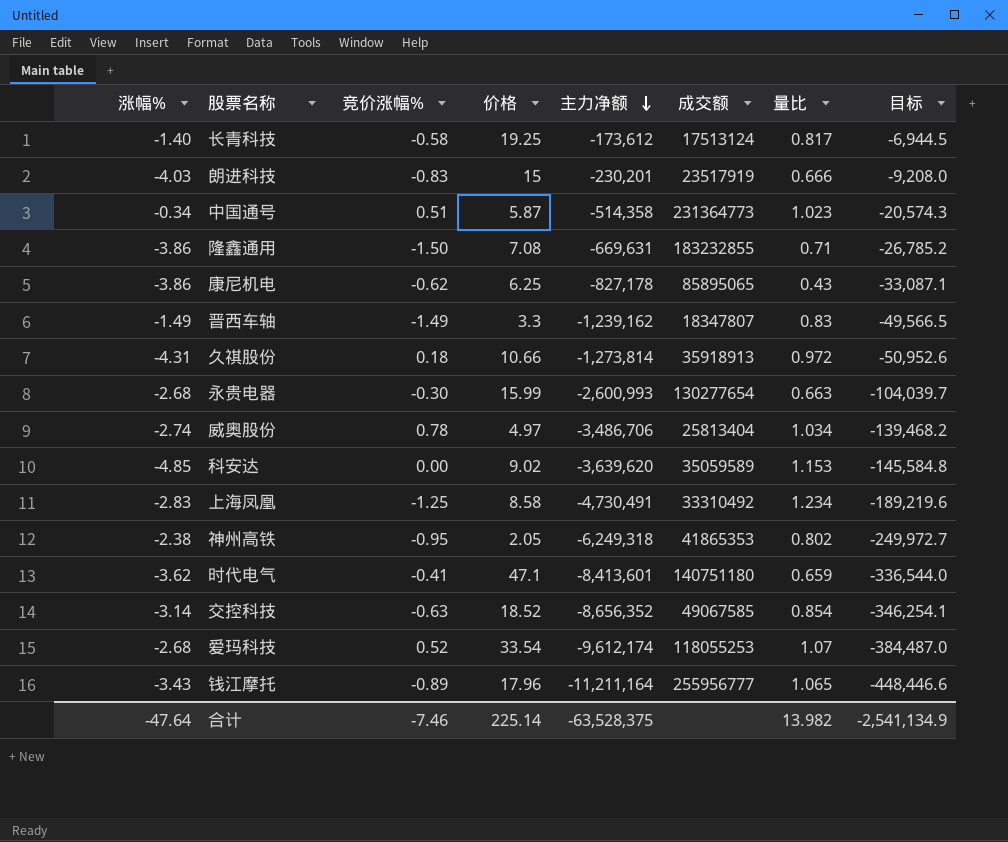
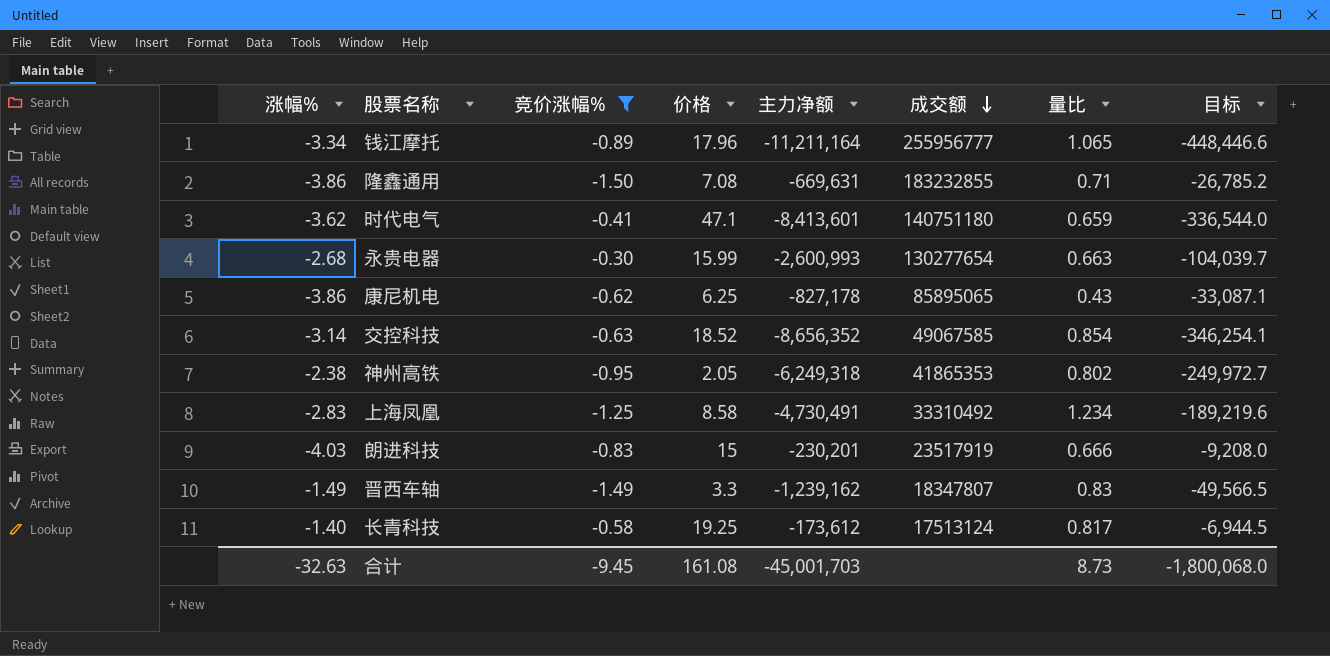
filter: none -> 竞价涨幅% <= -0.30
row order: 主力净额 descending -> 成交额 descending
钱江摩托 | 涨幅%: -3.43 -> -3.34
合计 | 涨幅%: -47.64 -> -32.63
合计 | 竞价涨幅%: -7.46 -> -9.45
合计 | 价格: 225.14 -> 161.08
合计 | 主力净额: -63,528,375 -> -45,001,703
合计 | 量比: 13.982 -> 8.73
合计 | 目标: -2,541,134.9 -> -1,800,068.0

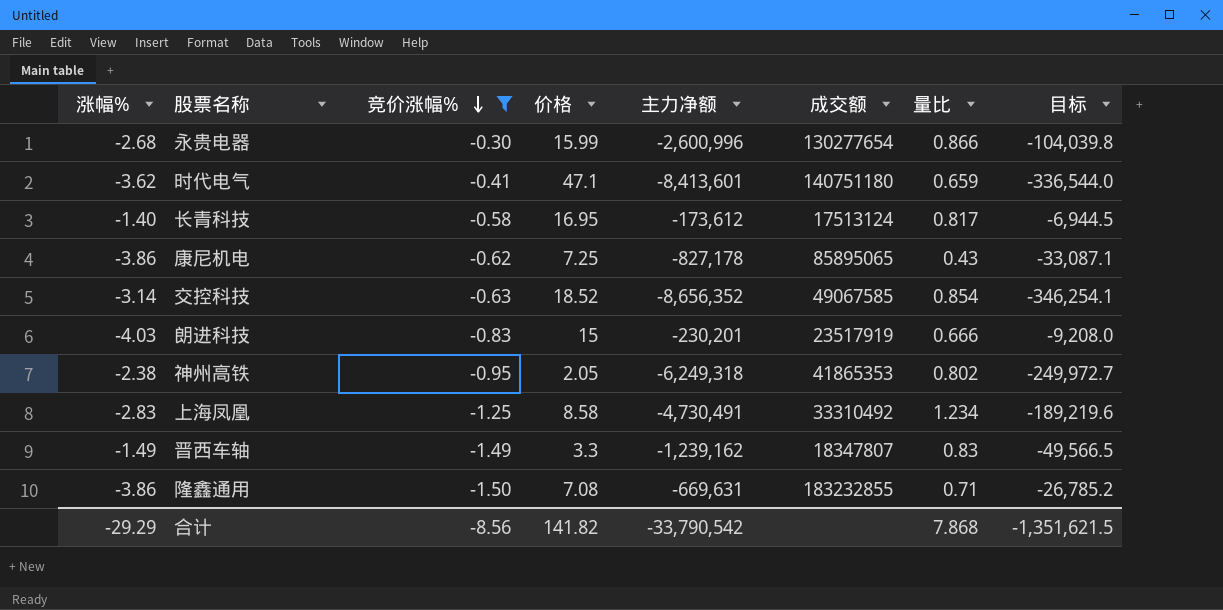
row order: 成交额 descending -> 竞价涨幅% descending
row 钱江摩托: -3.34 | -0.89 | 17.96 | -11,211,164 | 255956777 | 1.065 | -448,446.6 -> none
永贵电器 | 主力净额: -2,600,993 -> -2,600,996
永贵电器 | 量比: 0.663 -> 0.866
永贵电器 | 目标: -104,039.7 -> -104,039.8
长青科技 | 价格: 19.25 -> 16.95
康尼机电 | 价格: 6.25 -> 7.25
合计 | 涨幅%: -32.63 -> -29.29
合计 | 竞价涨幅%: -9.45 -> -8.56
合计 | 价格: 161.08 -> 141.82
合计 | 主力净额: -45,001,703 -> -33,790,542
合计 | 量比: 8.73 -> 7.868
合计 | 目标: -1,800,068.0 -> -1,351,621.5

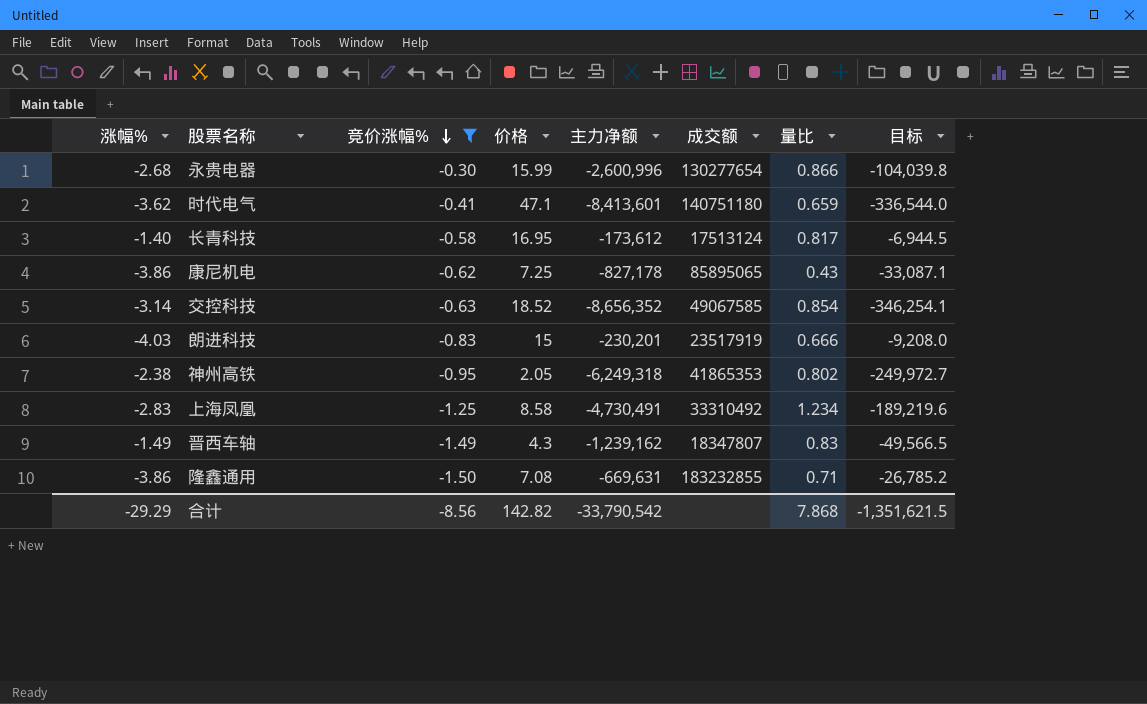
晋西车轴 | 价格: 3.3 -> 4.3
合计 | 价格: 141.82 -> 142.82

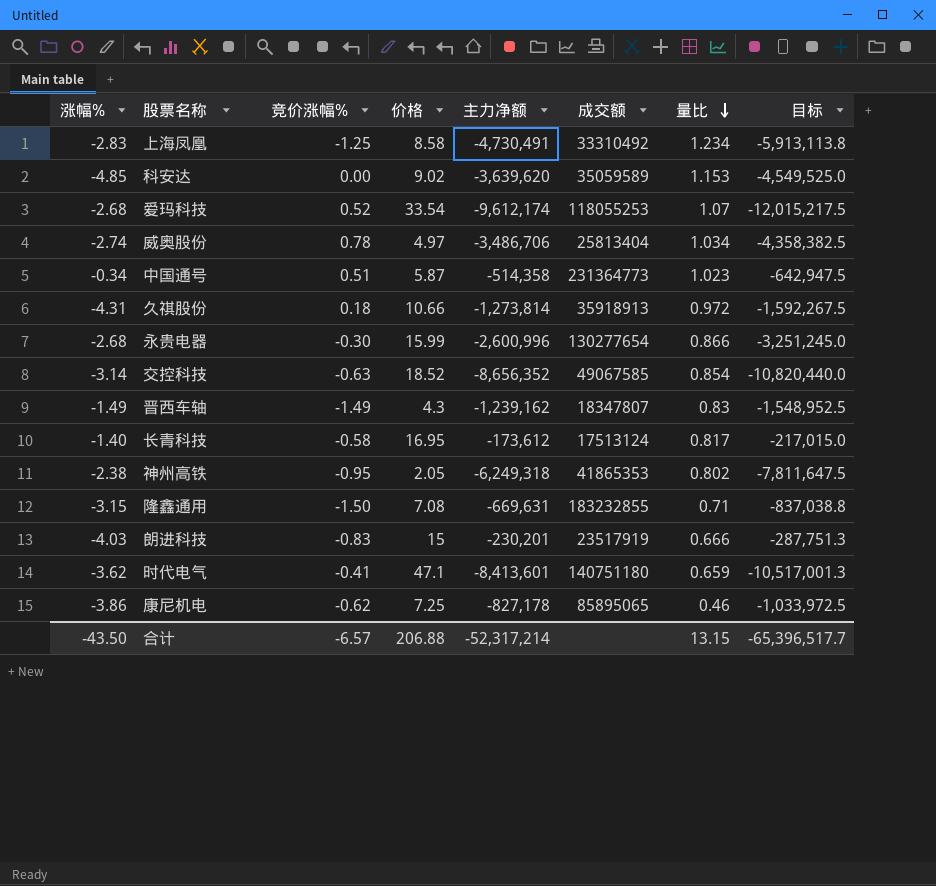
filter: 竞价涨幅% <= -0.30 -> none
row order: 竞价涨幅% descending -> 量比 descending
column 目标 | formula: [主力净额] * 0.04 -> [主力净额] * 1.25
隆鑫通用 | 涨幅%: -3.86 -> -3.15
康尼机电 | 量比: 0.43 -> 0.46
合计 | 涨幅%: -29.29 -> -43.50
合计 | 竞价涨幅%: -8.56 -> -6.57
合计 | 价格: 142.82 -> 206.88
合计 | 主力净额: -33,790,542 -> -52,317,214
合计 | 量比: 7.868 -> 13.15
合计 | 目标: -1,351,621.5 -> -65,396,517.7

